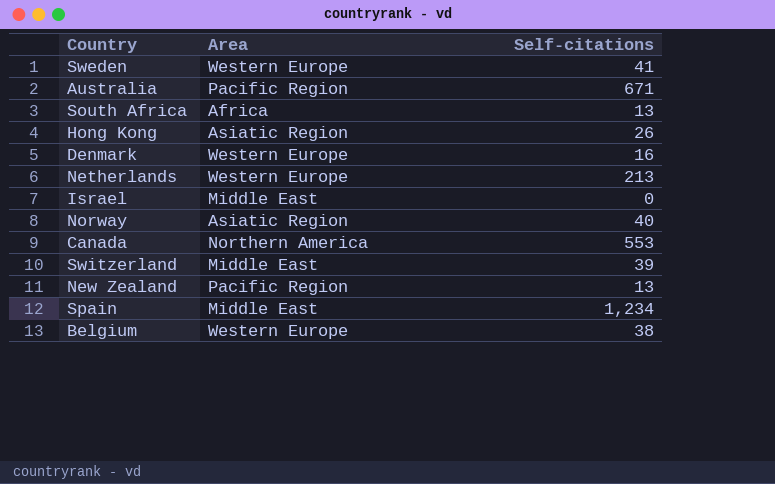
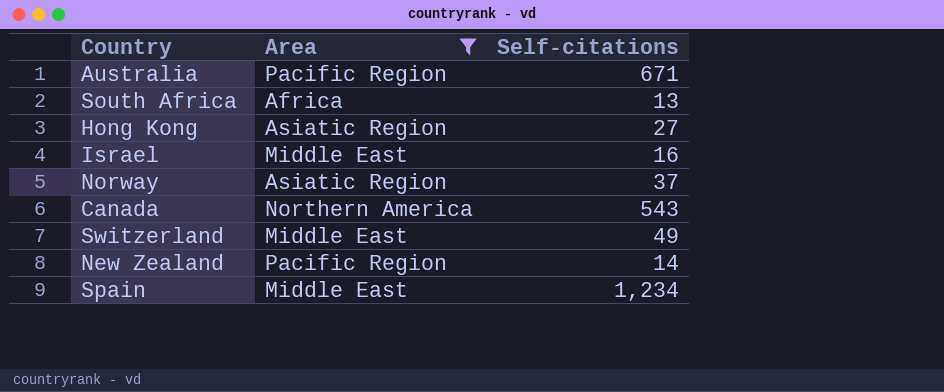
filter: none -> Area != Western Europe
Hong Kong | Self-citations: 26 -> 27
Israel | Self-citations: 0 -> 16
Norway | Self-citations: 40 -> 37
Canada | Self-citations: 553 -> 543
Switzerland | Self-citations: 39 -> 49
New Zealand | Self-citations: 13 -> 14

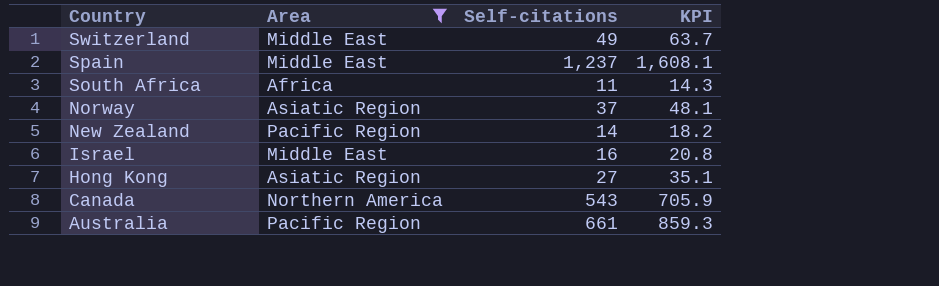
row order: none -> Country descending
column KPI | formula: none -> [Self-citations] * 1.3
Spain | Self-citations: 1,234 -> 1,237
South Africa | Self-citations: 13 -> 11
Australia | Self-citations: 671 -> 661

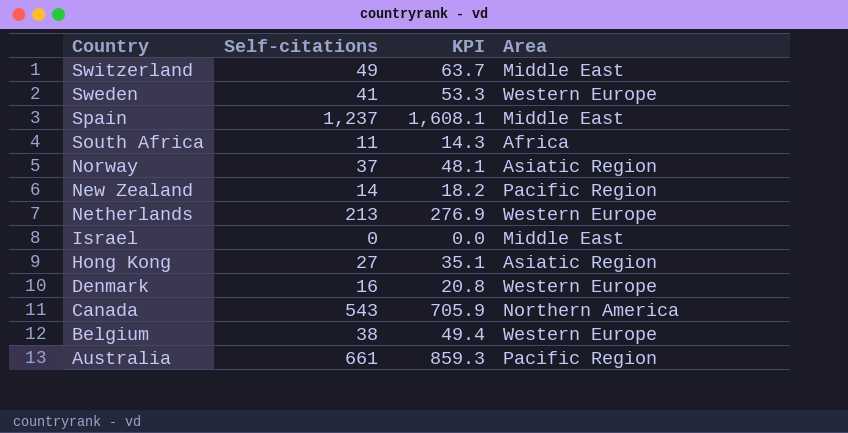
filter: Area != Western Europe -> none
column Area | position: 2 -> 4
Israel | Self-citations: 16 -> 0
Israel | KPI: 20.8 -> 0.0

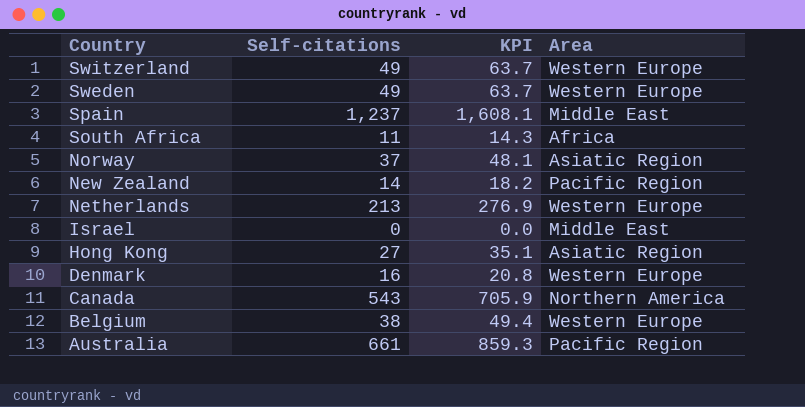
Switzerland | Area: Middle East -> Western Europe
Sweden | Self-citations: 41 -> 49
Sweden | KPI: 53.3 -> 63.7

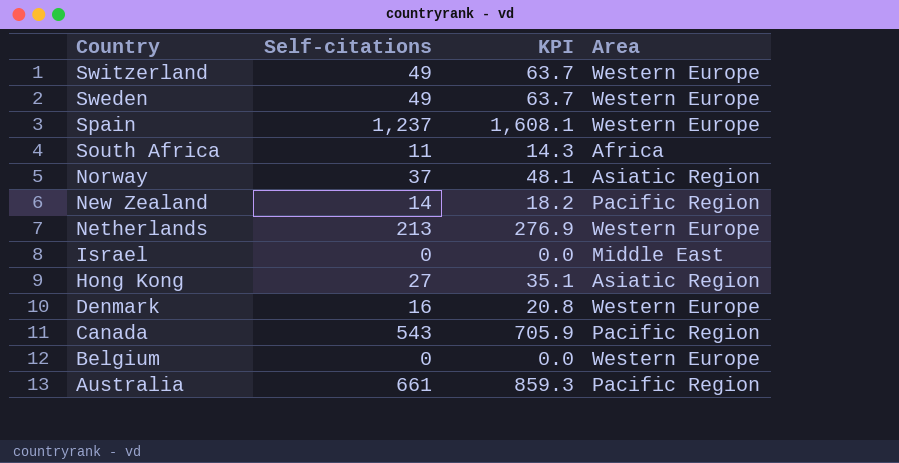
Spain | Area: Middle East -> Western Europe
Canada | Area: Northern America -> Pacific Region
Belgium | Self-citations: 38 -> 0
Belgium | KPI: 49.4 -> 0.0

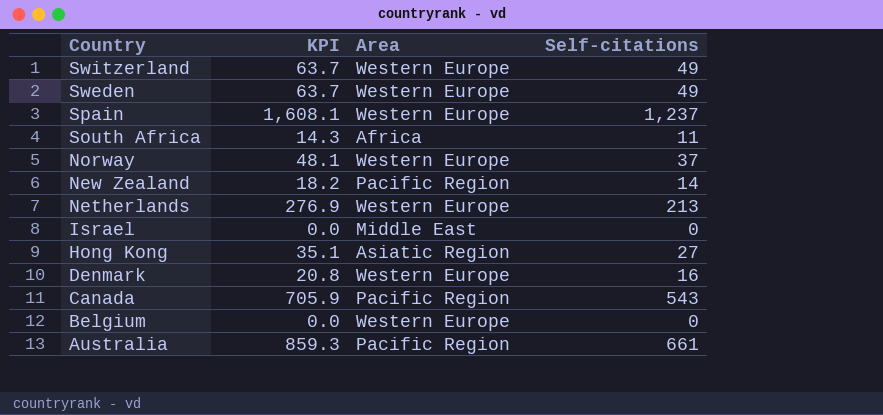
column Self-citations | position: 2 -> 4
Norway | Area: Asiatic Region -> Western Europe

